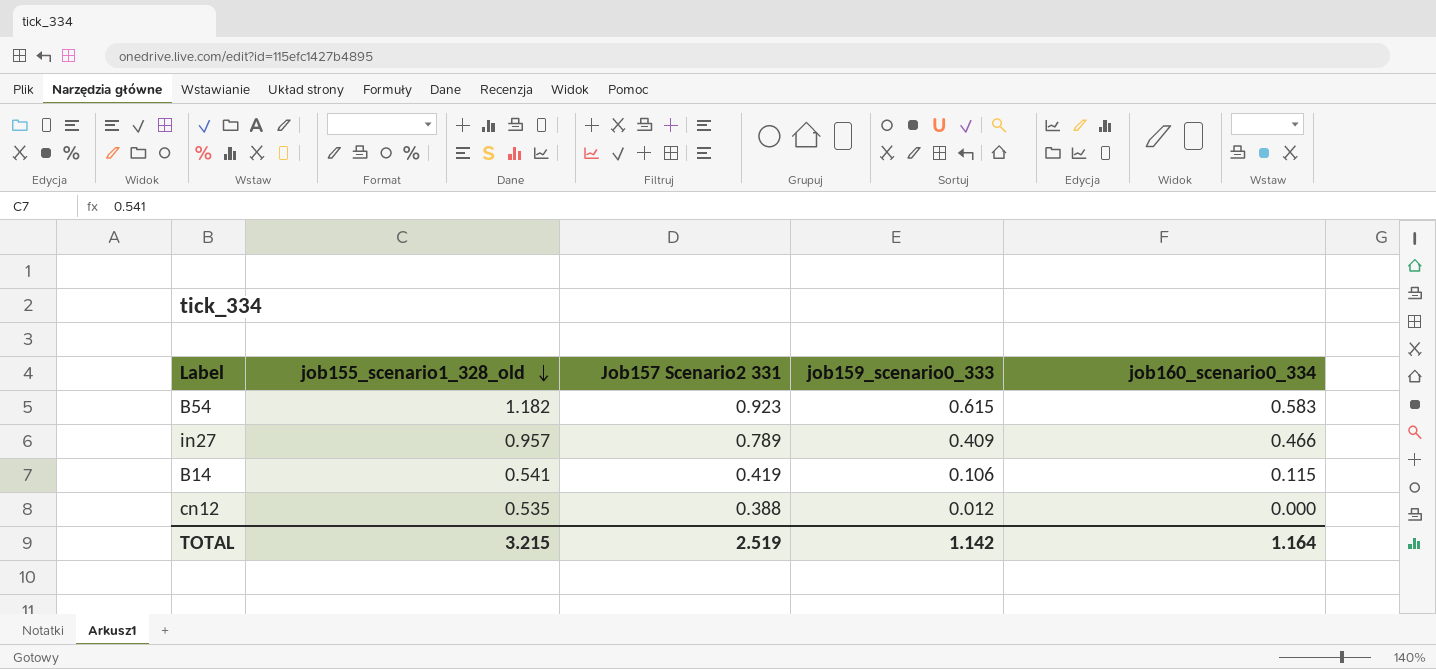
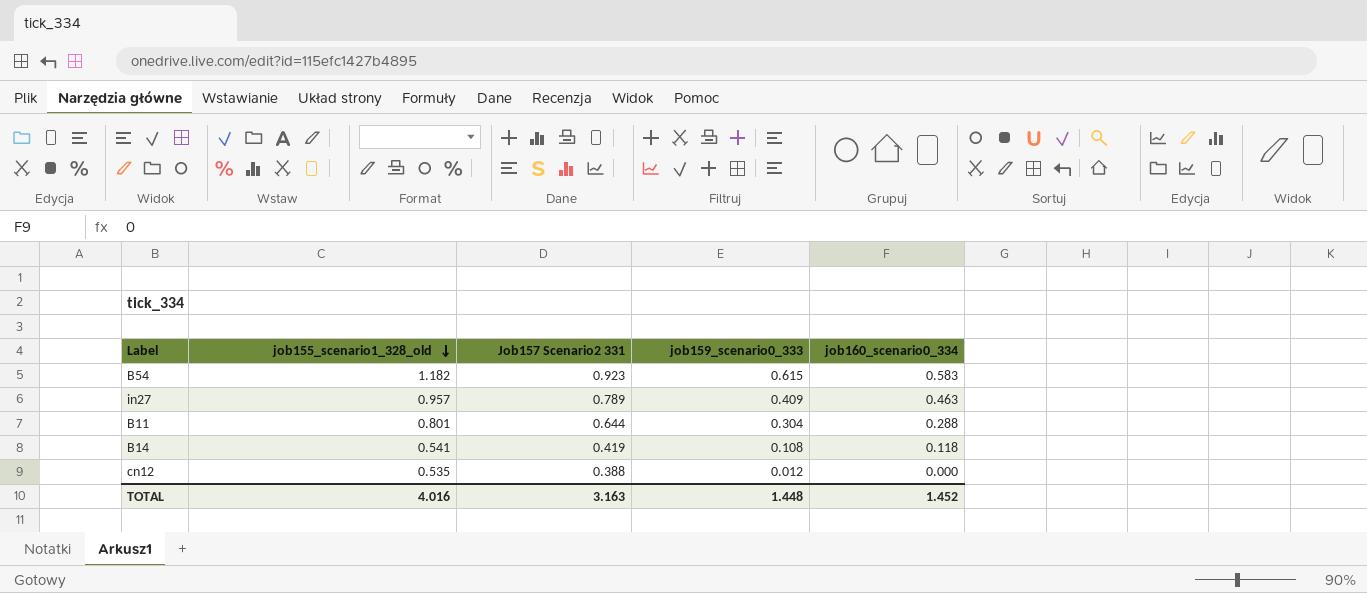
in27 | job160_scenario0_334: 0.466 -> 0.463
row B11: none -> 0.801 | 0.644 | 0.304 | 0.288
B14 | job159_scenario0_333: 0.106 -> 0.108
B14 | job160_scenario0_334: 0.115 -> 0.118
TOTAL | job155_scenario1_328_old: 3.215 -> 4.016
TOTAL | Job157 Scenario2 331: 2.519 -> 3.163
TOTAL | job159_scenario0_333: 1.142 -> 1.448
TOTAL | job160_scenario0_334: 1.164 -> 1.452

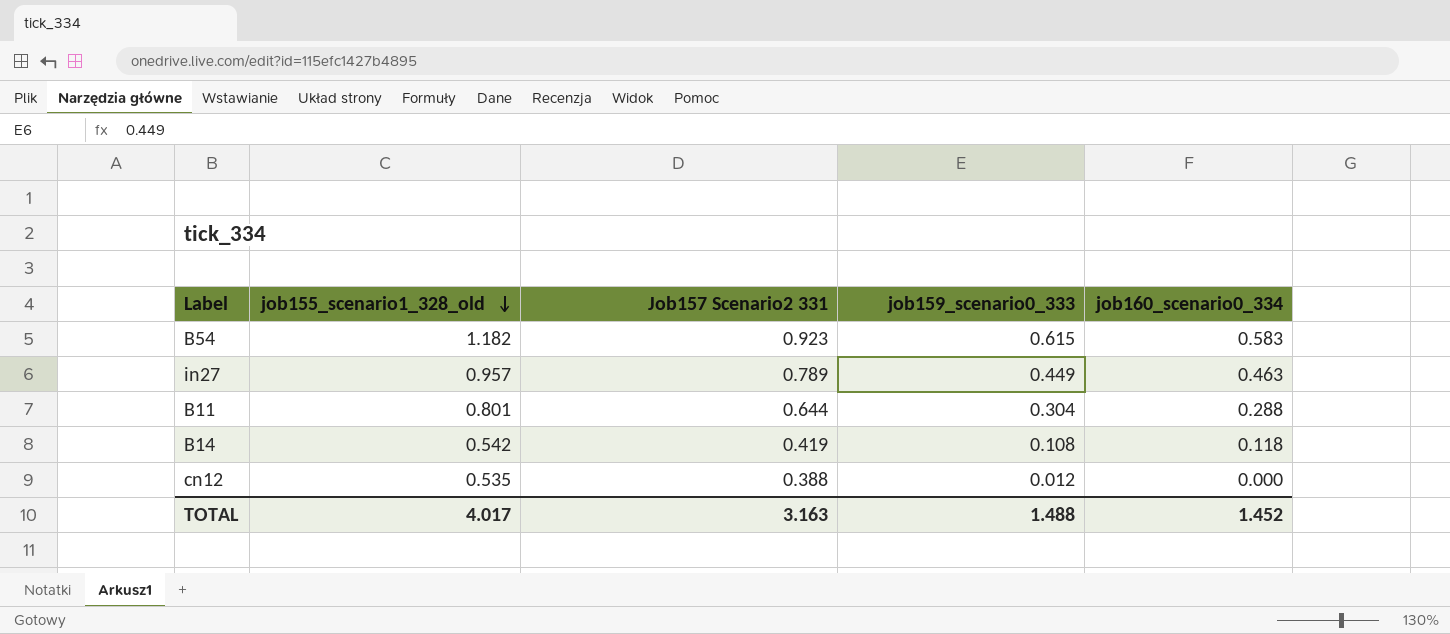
in27 | job159_scenario0_333: 0.409 -> 0.449
B14 | job155_scenario1_328_old: 0.541 -> 0.542
TOTAL | job155_scenario1_328_old: 4.016 -> 4.017
TOTAL | job159_scenario0_333: 1.448 -> 1.488

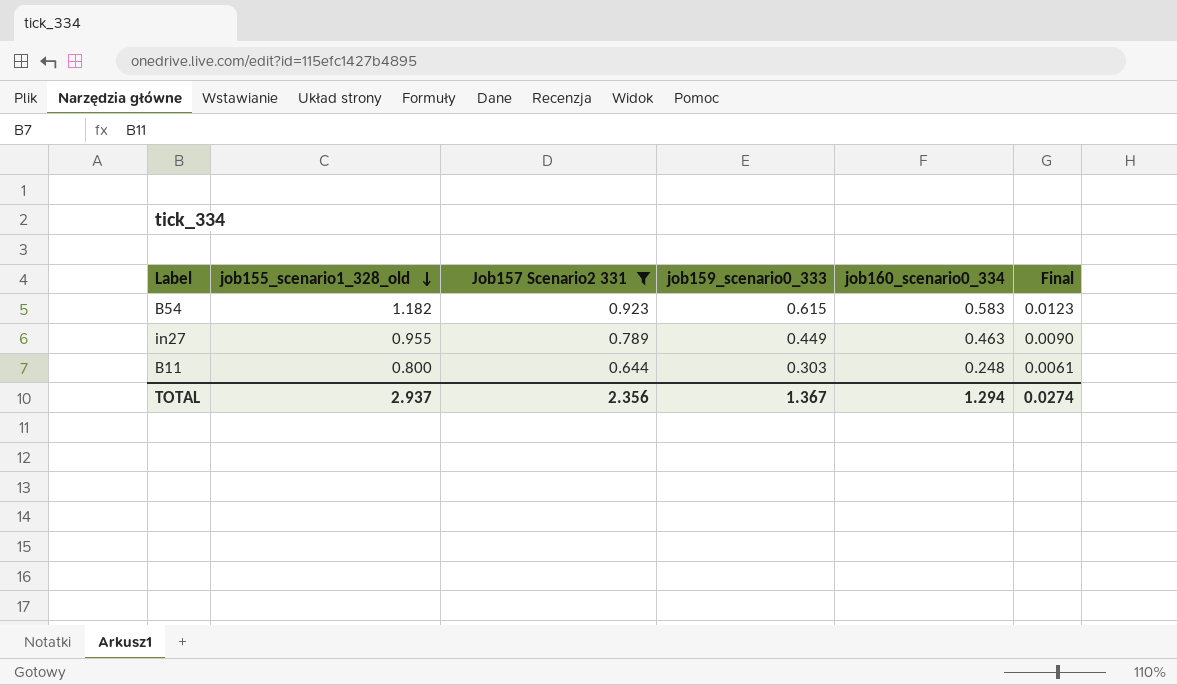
filter: none -> Job157 Scenario2 331 >= 0.644
column Final | formula: none -> [job159_scenario0_333] * 0.02
in27 | job155_scenario1_328_old: 0.957 -> 0.955
B11 | job155_scenario1_328_old: 0.801 -> 0.800
B11 | job159_scenario0_333: 0.304 -> 0.303
B11 | job160_scenario0_334: 0.288 -> 0.248
TOTAL | job155_scenario1_328_old: 4.017 -> 2.937
TOTAL | Job157 Scenario2 331: 3.163 -> 2.356
TOTAL | job159_scenario0_333: 1.488 -> 1.367
TOTAL | job160_scenario0_334: 1.452 -> 1.294

